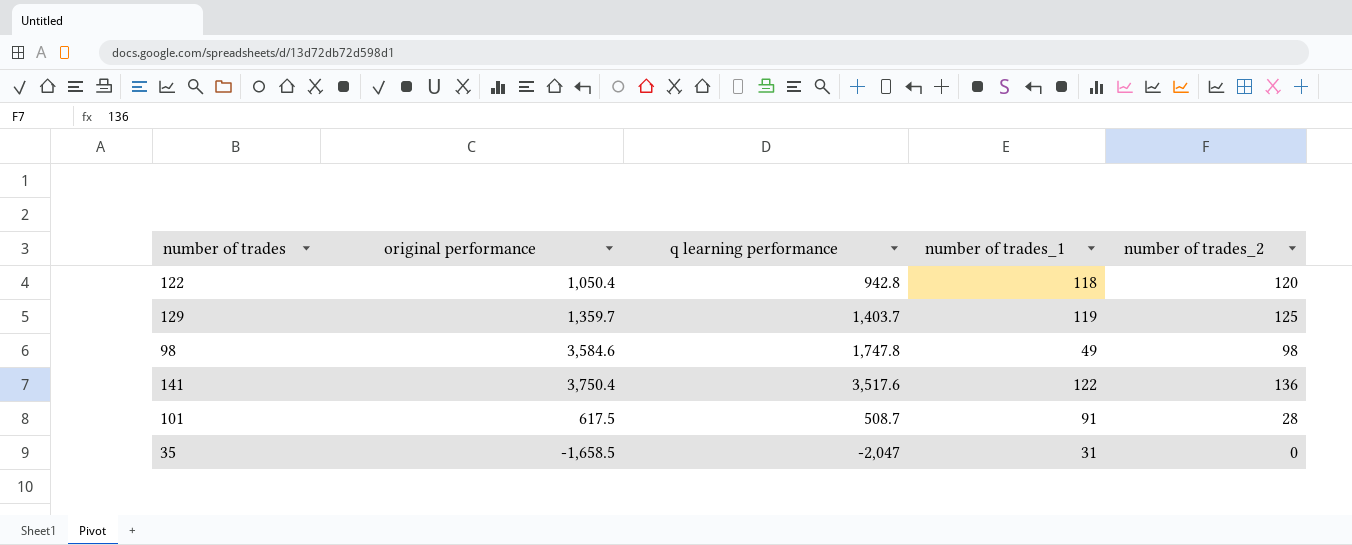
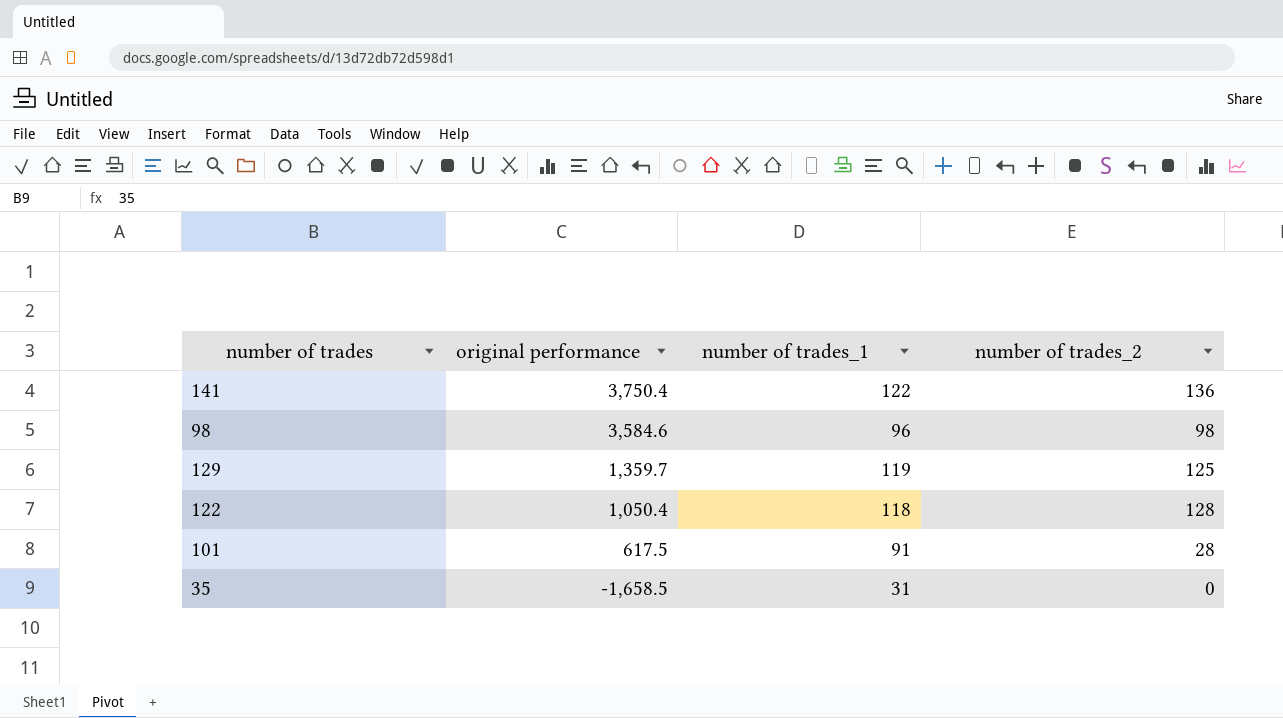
row order: none -> original performance descending
column q learning performance | position: 3 -> none
98 | number of trades_1: 49 -> 96
122 | number of trades_2: 120 -> 128

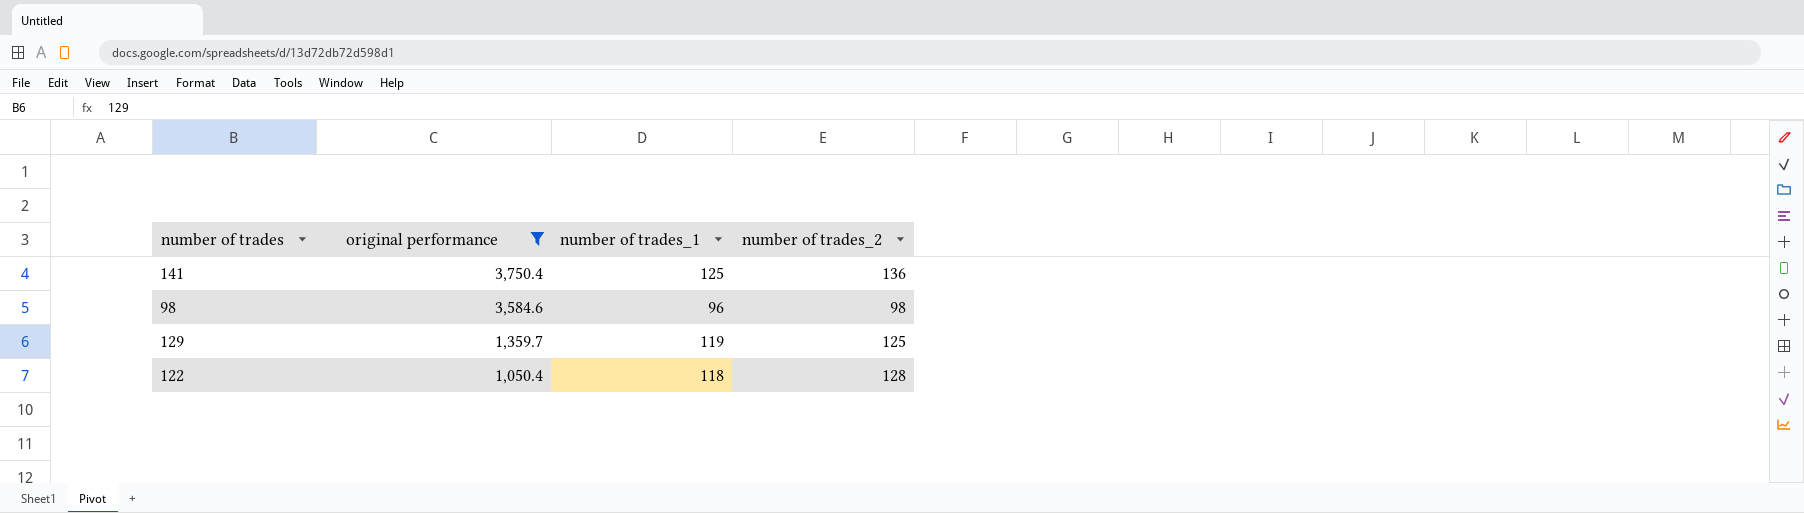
filter: none -> original performance >= 1,050.4
141 | number of trades_1: 122 -> 125

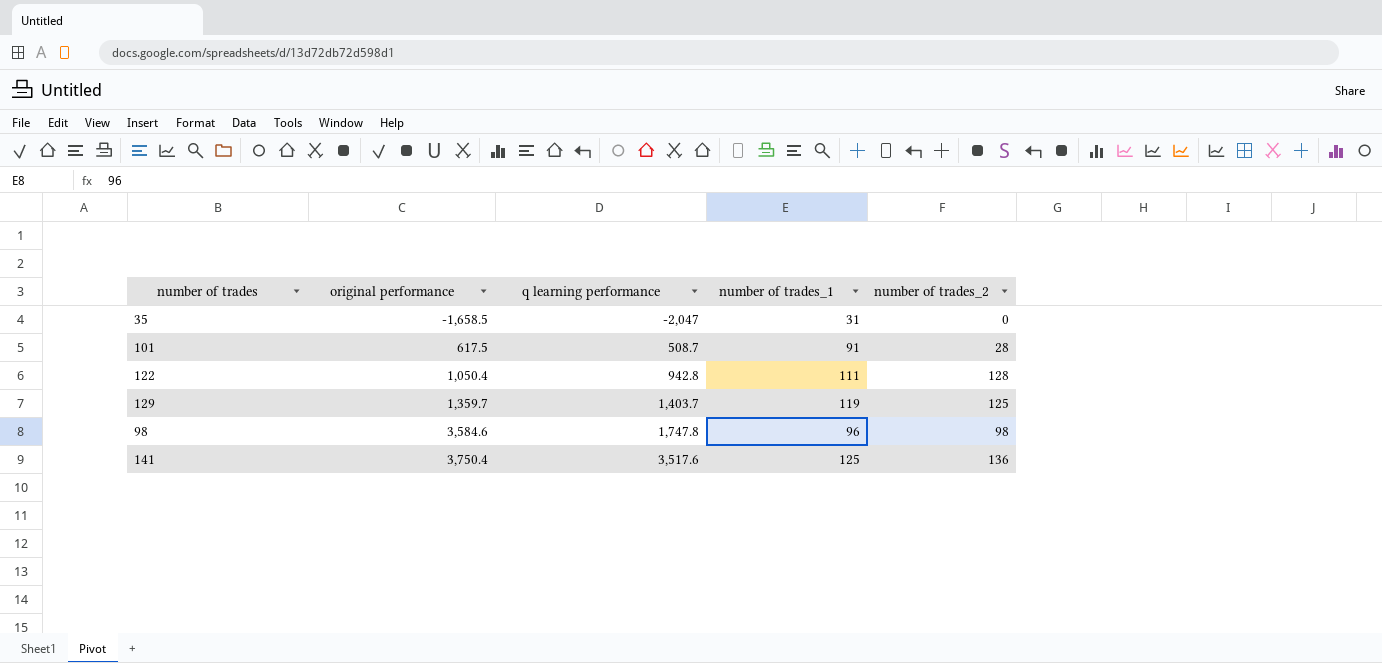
filter: original performance >= 1,050.4 -> none
row order: original performance descending -> original performance ascending
column q learning performance | position: none -> 3
122 | number of trades_1: 118 -> 111

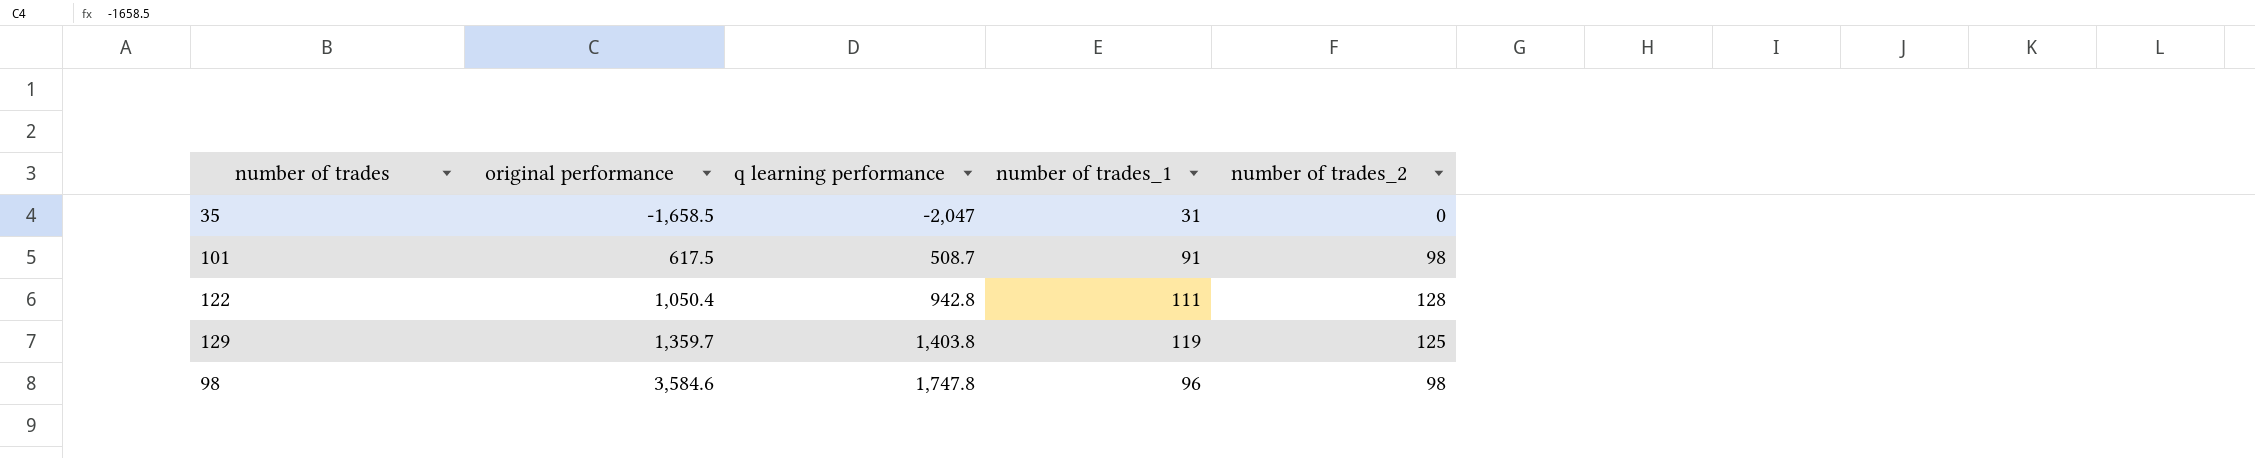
row 141: 3,750.4 | 3,517.6 | 125 | 136 -> none
101 | number of trades_2: 28 -> 98
129 | q learning performance: 1,403.7 -> 1,403.8

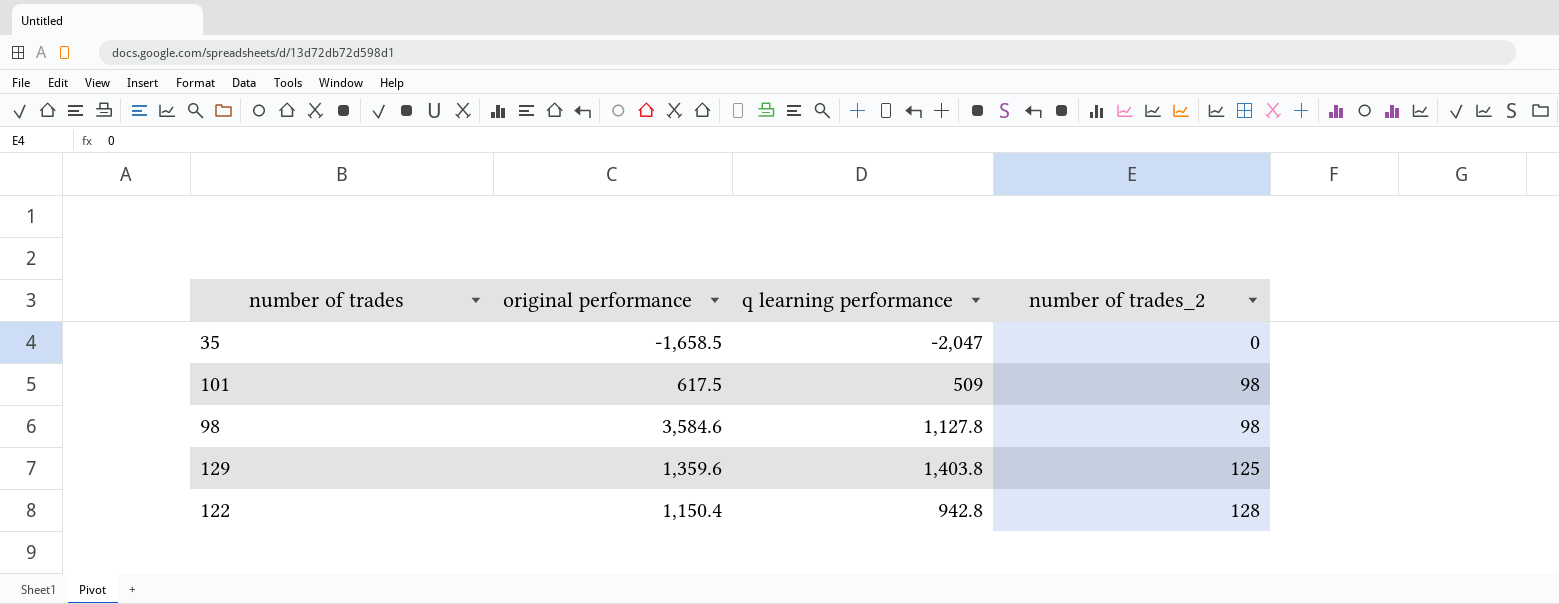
row order: original performance ascending -> number of trades_2 ascending
column number of trades_1 | position: 4 -> none
101 | q learning performance: 508.7 -> 509
98 | q learning performance: 1,747.8 -> 1,127.8
129 | original performance: 1,359.7 -> 1,359.6
122 | original performance: 1,050.4 -> 1,150.4

